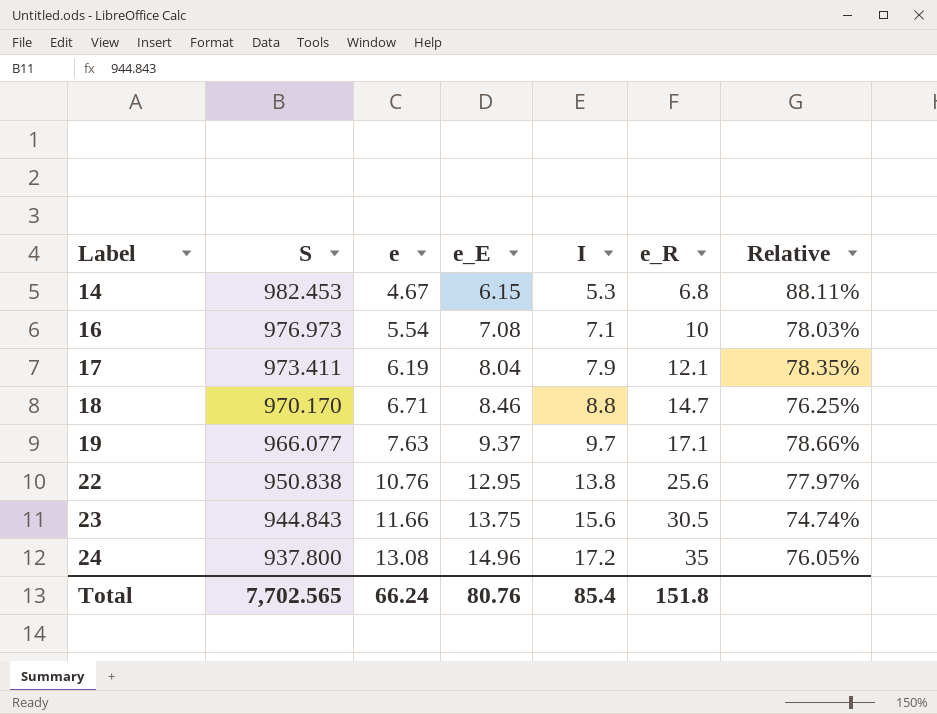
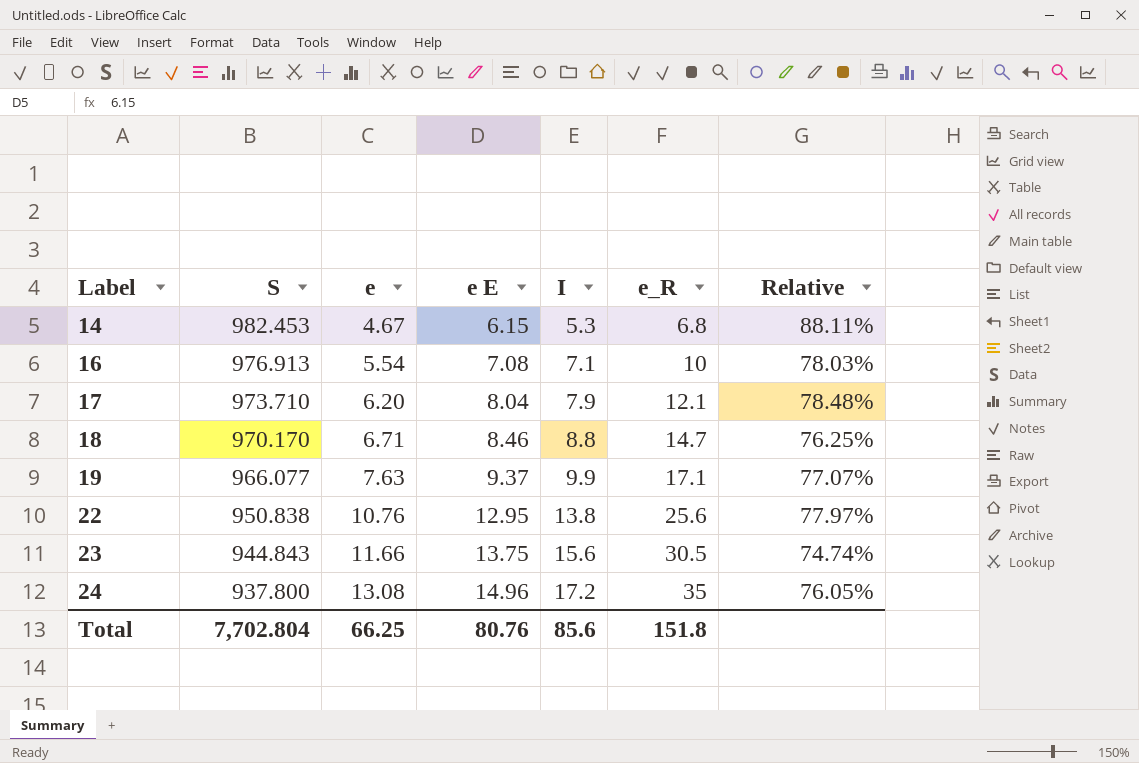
column name: e_E -> e E
16 | S: 976.973 -> 976.913
17 | S: 973.411 -> 973.710
17 | e: 6.19 -> 6.20
17 | Relative: 78.35% -> 78.48%
19 | I: 9.7 -> 9.9
19 | Relative: 78.66% -> 77.07%
Total | S: 7,702.565 -> 7,702.804
Total | e: 66.24 -> 66.25
Total | I: 85.4 -> 85.6

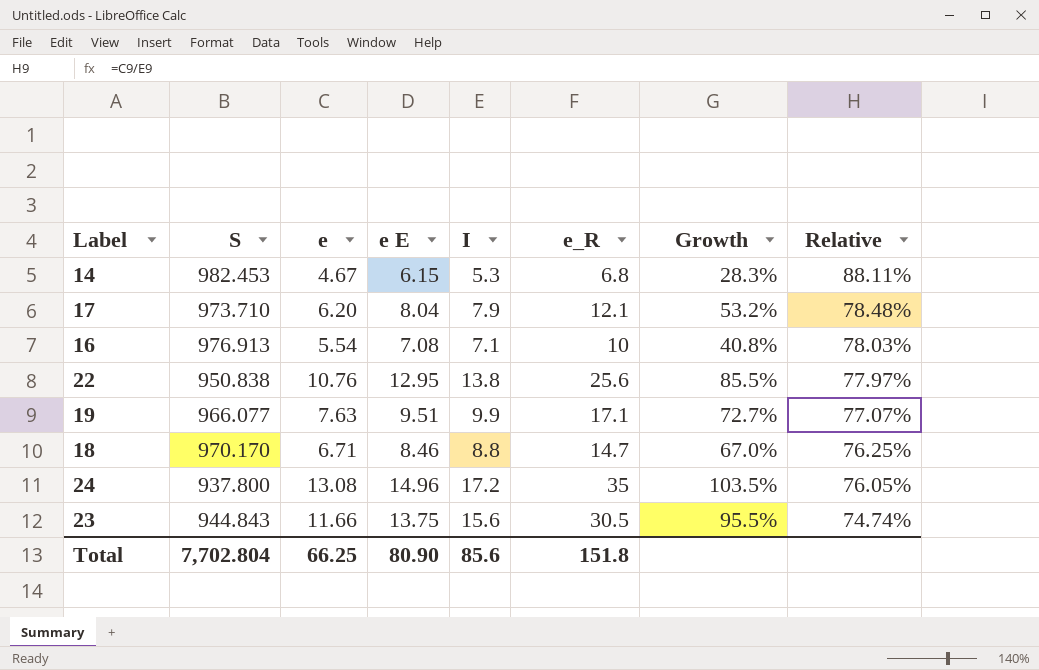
row order: Label ascending -> Relative descending
column Growth | formula: none -> ([e_R] - [I]) / [I]
19 | e E: 9.37 -> 9.51
Total | e E: 80.76 -> 80.90

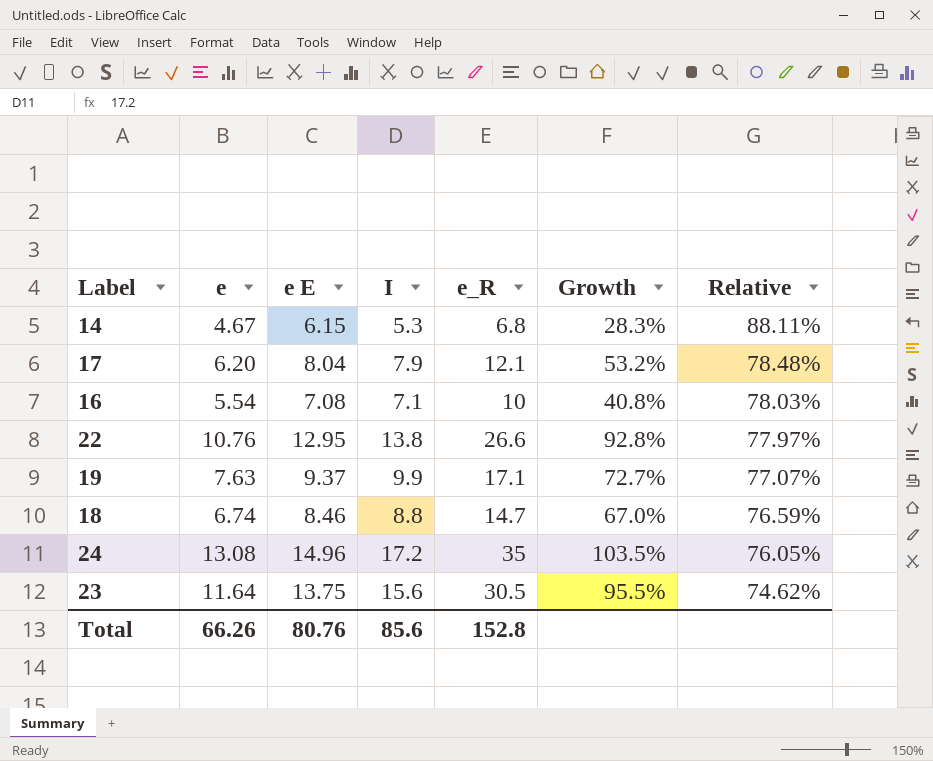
column S | position: 2 -> none
22 | e_R: 25.6 -> 26.6
22 | Growth: 85.5% -> 92.8%
19 | e E: 9.51 -> 9.37
18 | e: 6.71 -> 6.74
18 | Relative: 76.25% -> 76.59%
23 | e: 11.66 -> 11.64
23 | Relative: 74.74% -> 74.62%
Total | e: 66.25 -> 66.26
Total | e E: 80.90 -> 80.76
Total | e_R: 151.8 -> 152.8

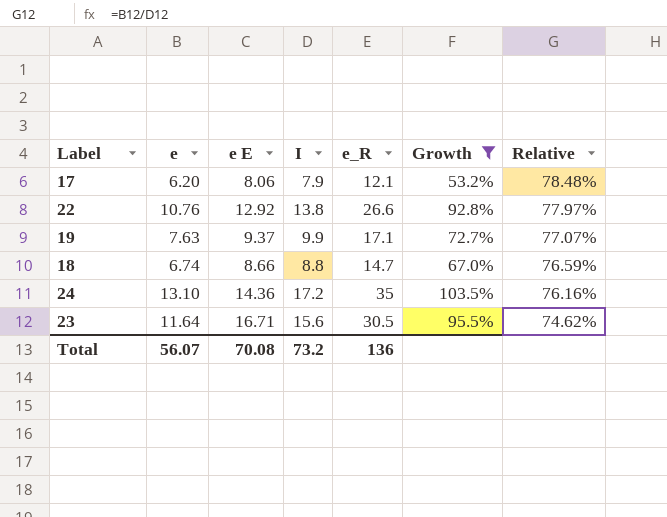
filter: none -> Growth >= 53.2%
17 | e E: 8.04 -> 8.06
22 | e E: 12.95 -> 12.92
18 | e E: 8.46 -> 8.66
24 | e: 13.08 -> 13.10
24 | e E: 14.96 -> 14.36
24 | Relative: 76.05% -> 76.16%
23 | e E: 13.75 -> 16.71
Total | e: 66.26 -> 56.07
Total | e E: 80.76 -> 70.08
Total | I: 85.6 -> 73.2
Total | e_R: 152.8 -> 136

